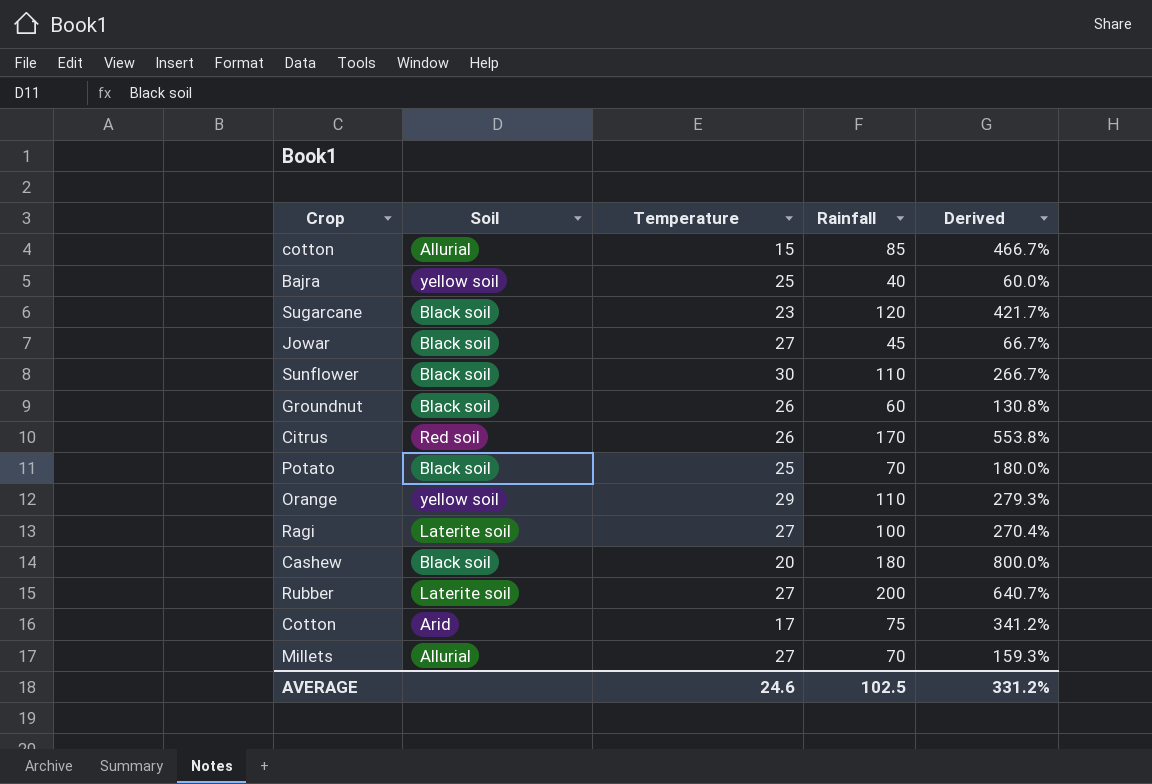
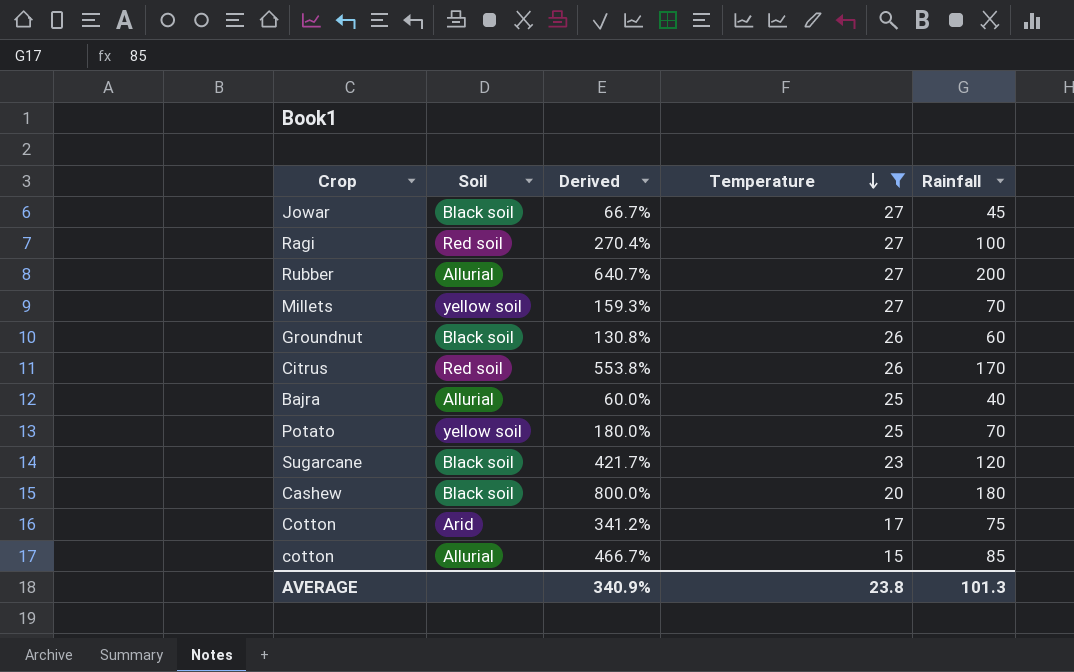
filter: none -> Temperature <= 27
row order: none -> Temperature descending
column Derived | position: 5 -> 3
Ragi | Soil: Laterite soil -> Red soil
Rubber | Soil: Laterite soil -> Allurial
Millets | Soil: Allurial -> yellow soil
Bajra | Soil: yellow soil -> Allurial
Potato | Soil: Black soil -> yellow soil
AVERAGE | Derived: 331.2% -> 340.9%
AVERAGE | Temperature: 24.6 -> 23.8
AVERAGE | Rainfall: 102.5 -> 101.3

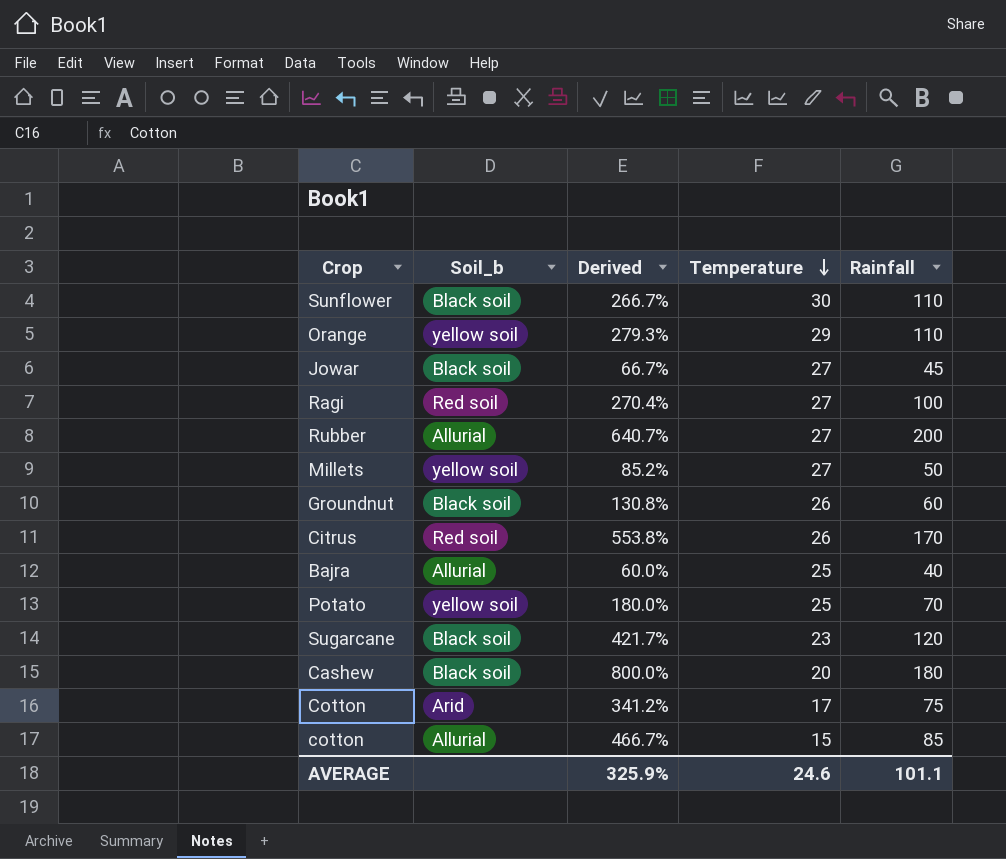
filter: Temperature <= 27 -> none
column name: Soil -> Soil_b
Millets | Derived: 159.3% -> 85.2%
Millets | Rainfall: 70 -> 50
AVERAGE | Derived: 340.9% -> 325.9%
AVERAGE | Temperature: 23.8 -> 24.6
AVERAGE | Rainfall: 101.3 -> 101.1

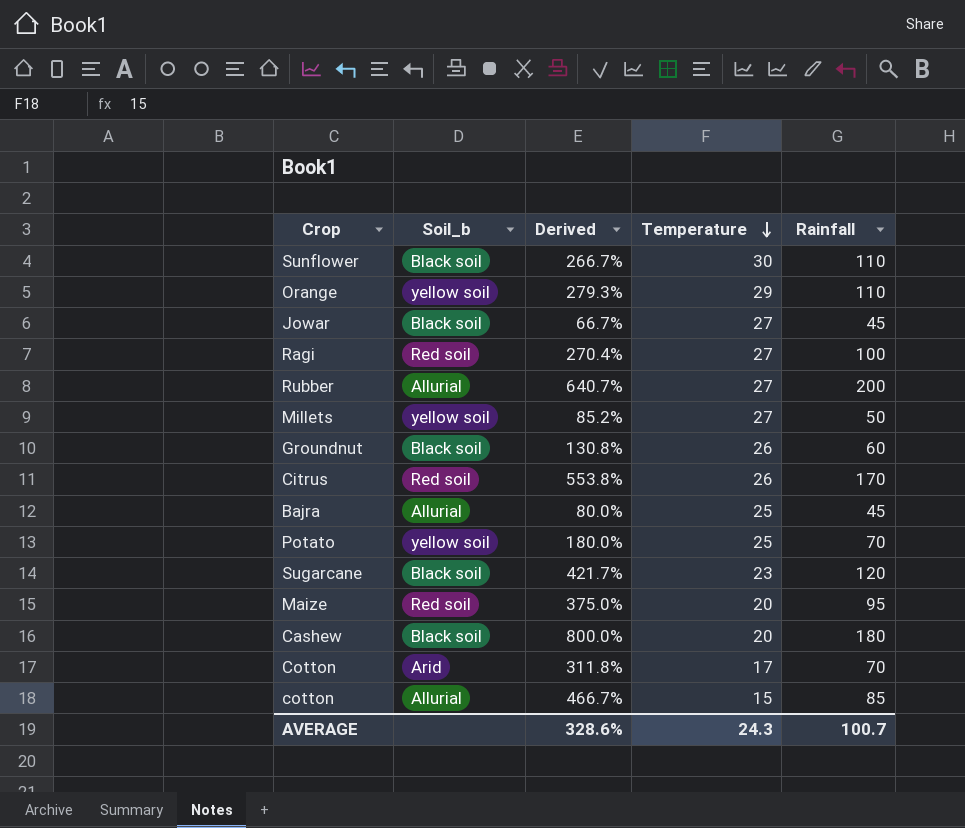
Bajra | Derived: 60.0% -> 80.0%
Bajra | Rainfall: 40 -> 45
row Maize: none -> Red soil | 375.0% | 20 | 95
Cotton | Derived: 341.2% -> 311.8%
Cotton | Rainfall: 75 -> 70
AVERAGE | Derived: 325.9% -> 328.6%
AVERAGE | Temperature: 24.6 -> 24.3
AVERAGE | Rainfall: 101.1 -> 100.7

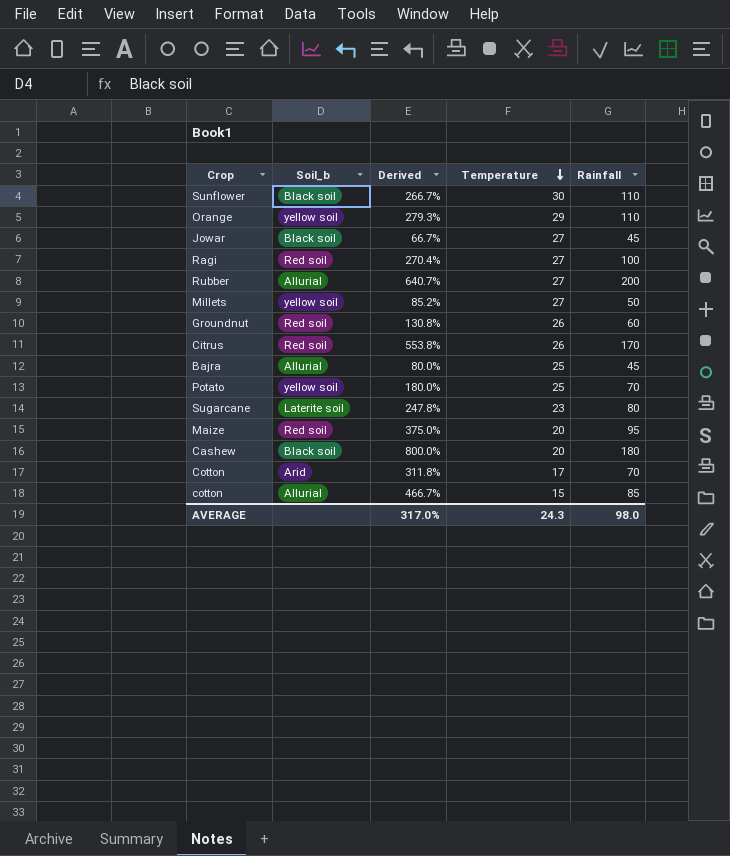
Groundnut | Soil_b: Black soil -> Red soil
Sugarcane | Soil_b: Black soil -> Laterite soil
Sugarcane | Derived: 421.7% -> 247.8%
Sugarcane | Rainfall: 120 -> 80
AVERAGE | Derived: 328.6% -> 317.0%
AVERAGE | Rainfall: 100.7 -> 98.0

